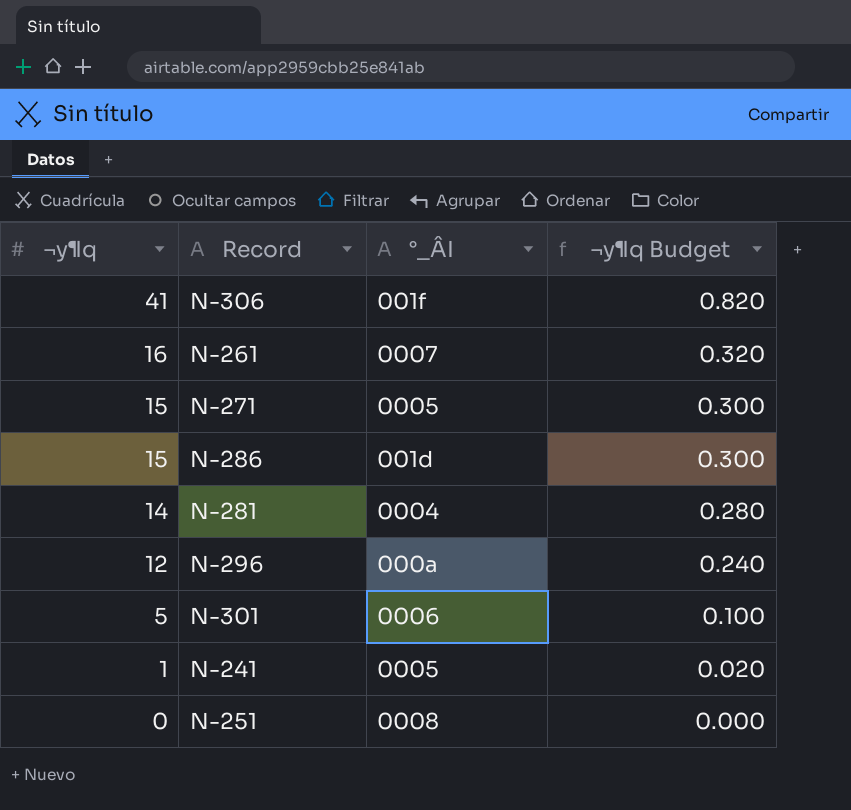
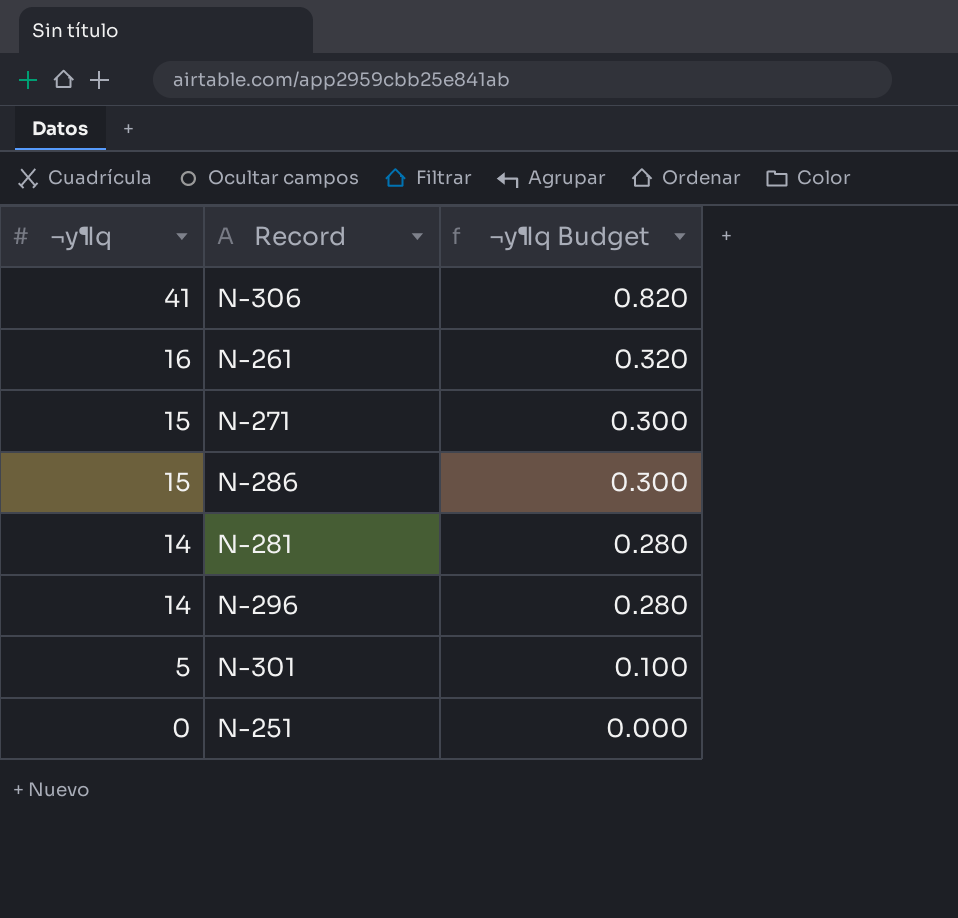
column °_ÂI | position: 3 -> none
row N-241: 1 | 0005 | 0.020 -> none
N-296 | ¬y¶q: 12 -> 14
N-296 | ¬y¶q Budget: 0.240 -> 0.280

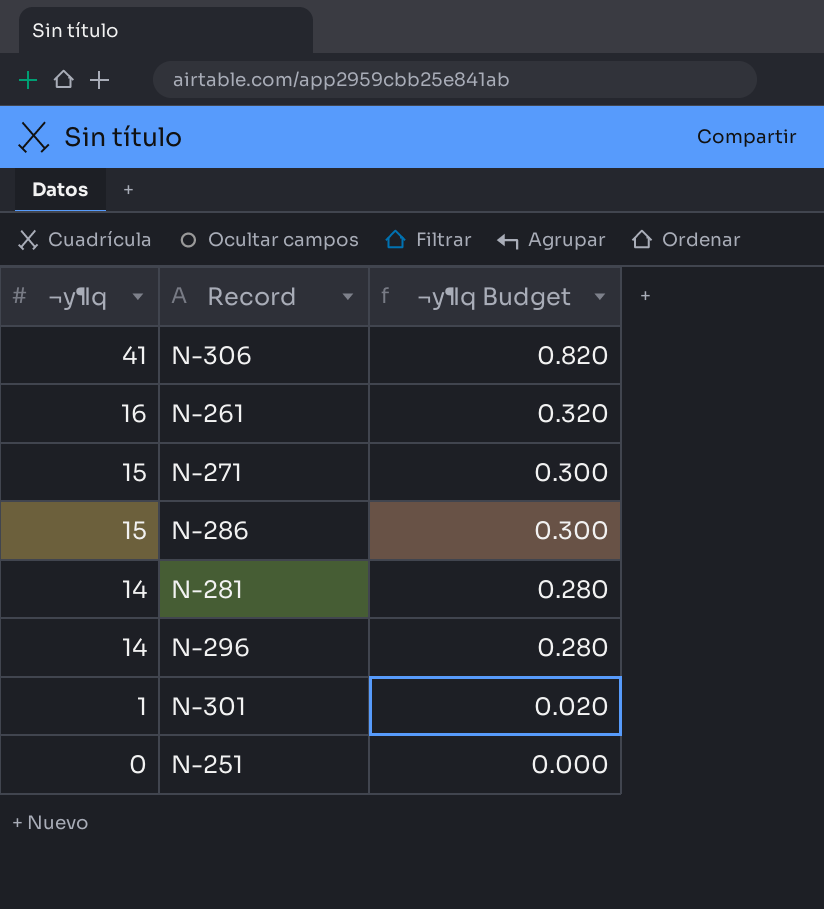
N-301 | ¬y¶q: 5 -> 1
N-301 | ¬y¶q Budget: 0.100 -> 0.020

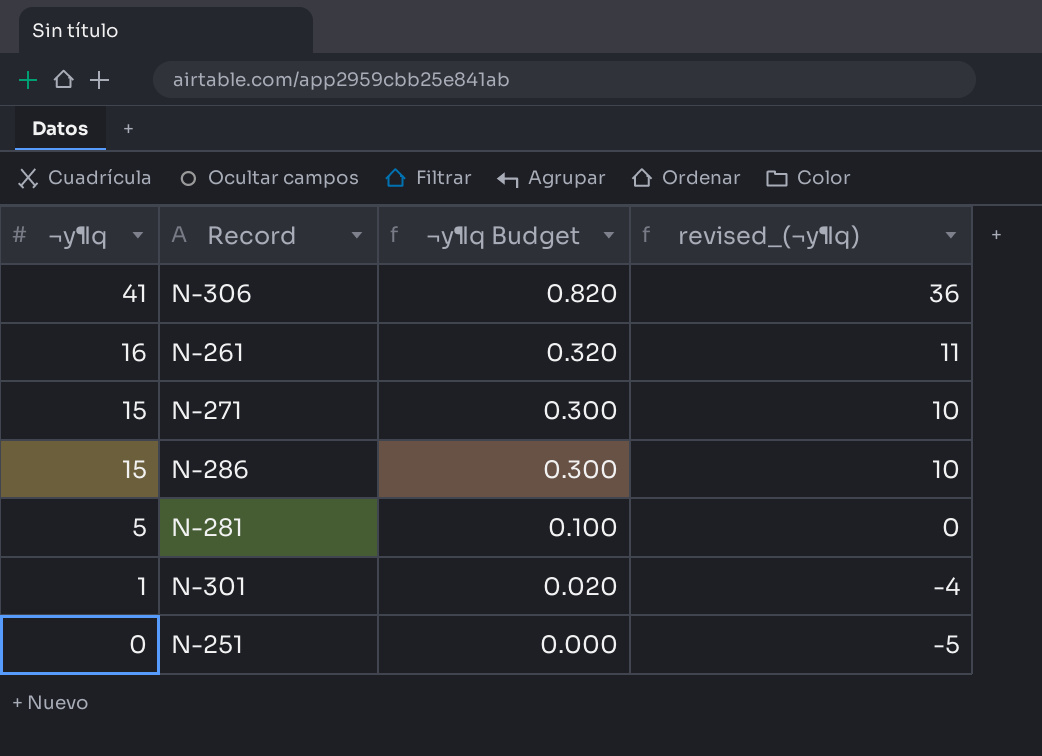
column revised_(¬y¶q) | formula: none -> [¬y¶q] - 5
row N-296: 14 | 0.280 -> none
N-281 | ¬y¶q: 14 -> 5
N-281 | ¬y¶q Budget: 0.280 -> 0.100

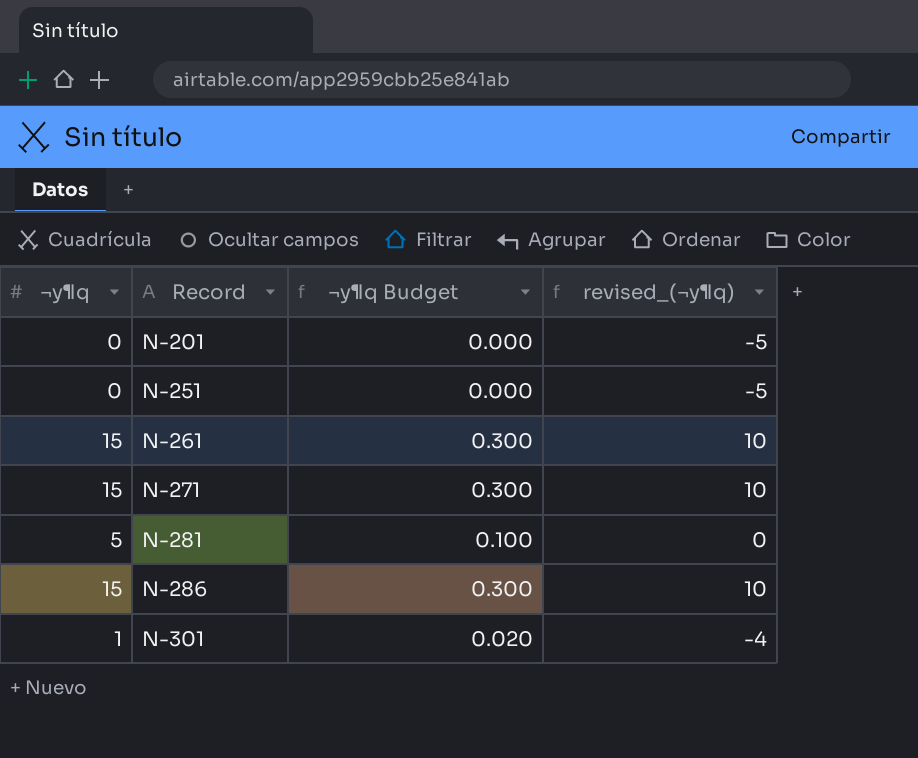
row order: ¬y¶q descending -> Record ascending
row N-306: 41 | 0.820 | 36 -> none
row N-201: none -> 0 | 0.000 | -5
N-261 | ¬y¶q: 16 -> 15
N-261 | ¬y¶q Budget: 0.320 -> 0.300
N-261 | revised_(¬y¶q): 11 -> 10

